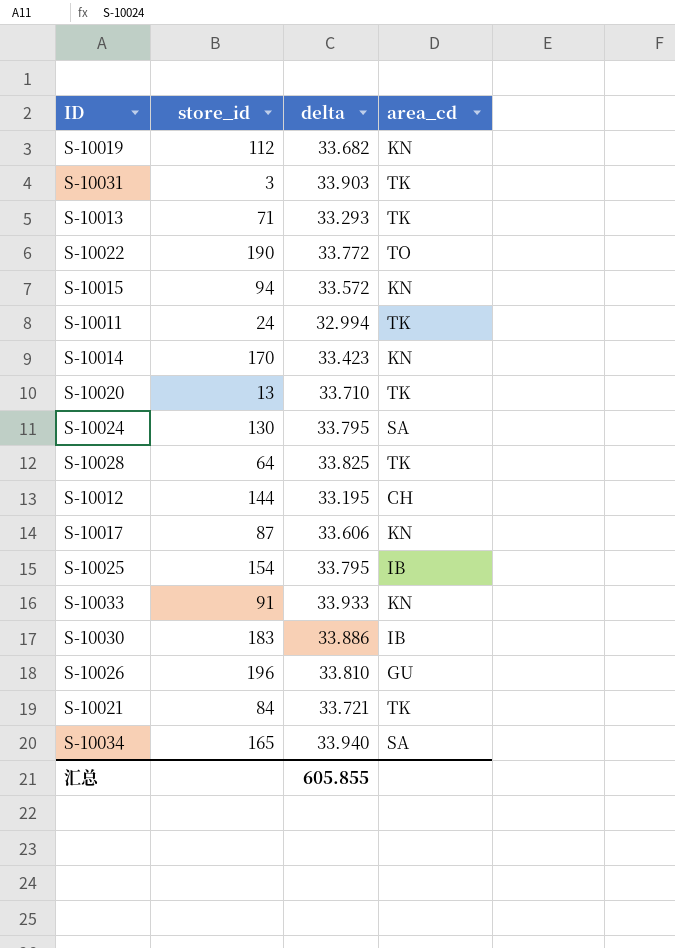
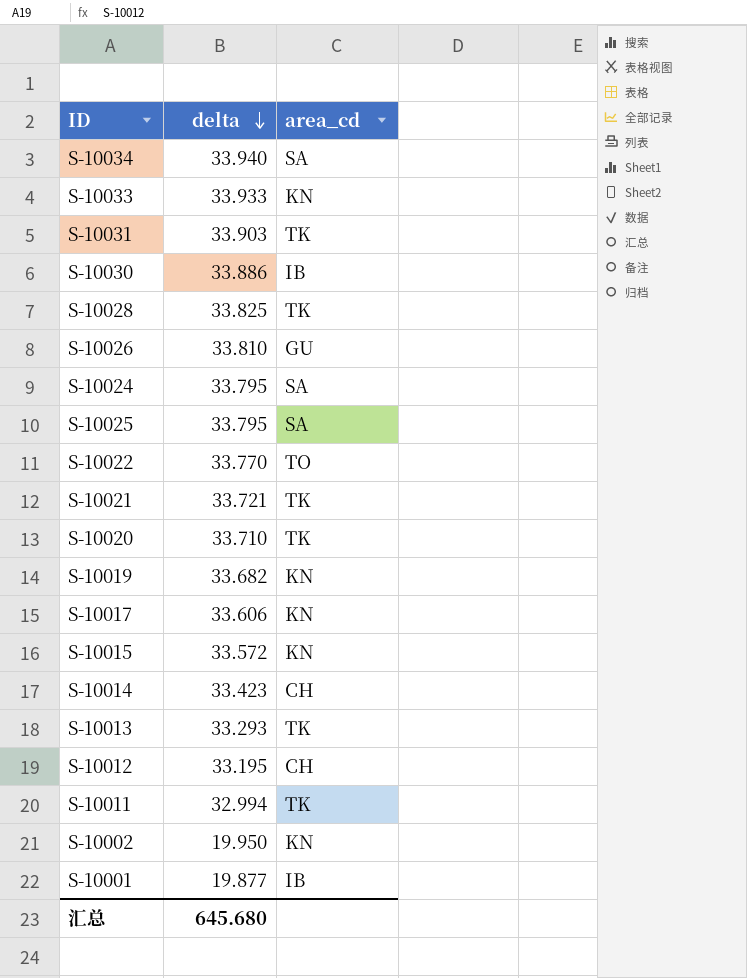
row order: none -> delta descending
column store_id | position: 2 -> none
S-10025 | area_cd: IB -> SA
S-10022 | delta: 33.772 -> 33.770
S-10014 | area_cd: KN -> CH
row S-10002: none -> 19.950 | KN
row S-10001: none -> 19.877 | IB
汇总 | delta: 605.855 -> 645.680

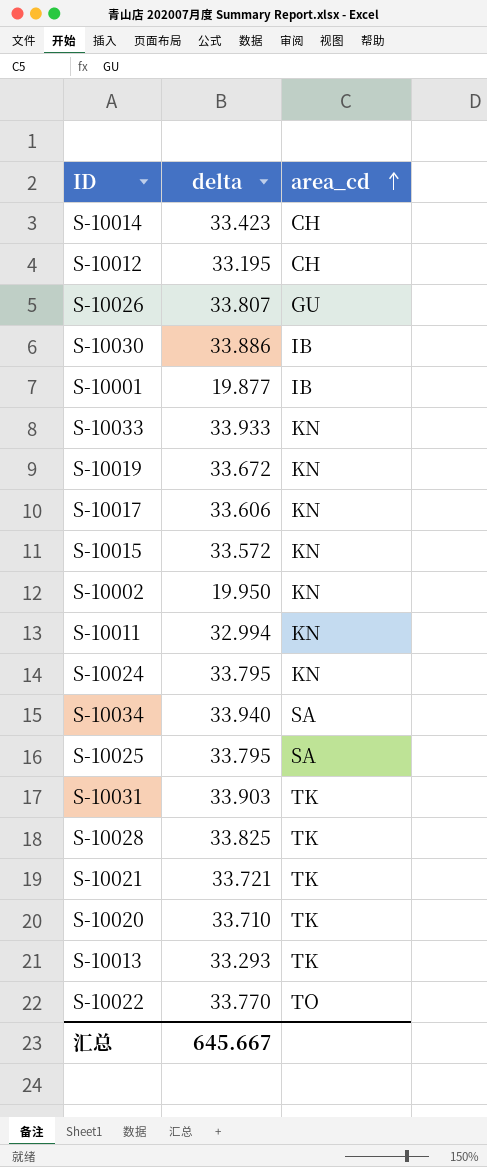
row order: delta descending -> area_cd ascending
S-10026 | delta: 33.810 -> 33.807
S-10019 | delta: 33.682 -> 33.672
S-10011 | area_cd: TK -> KN
S-10024 | area_cd: SA -> KN
汇总 | delta: 645.680 -> 645.667

